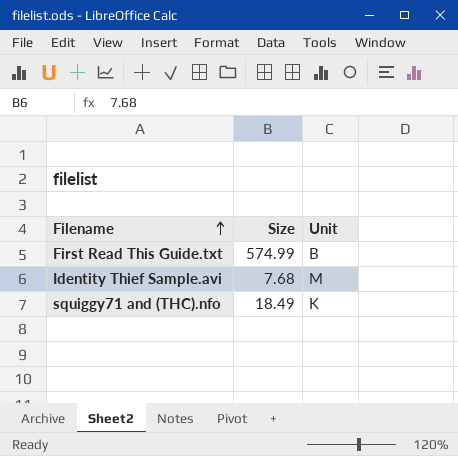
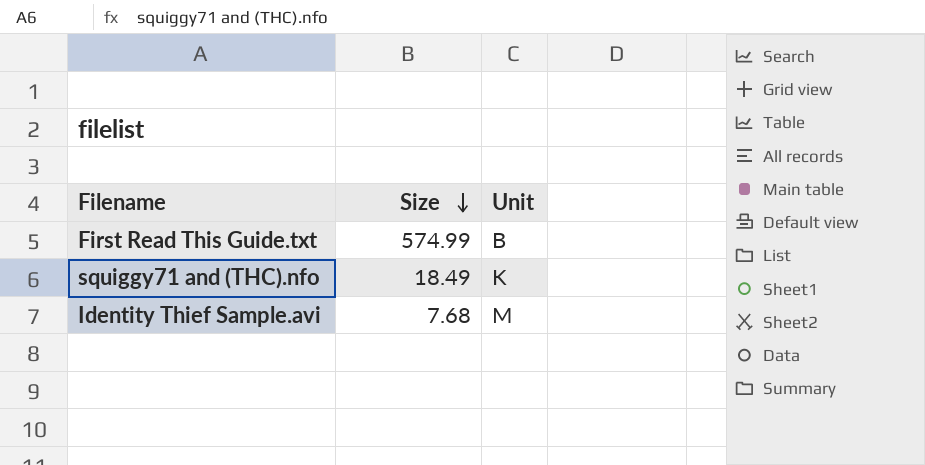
row order: Filename ascending -> Size descending

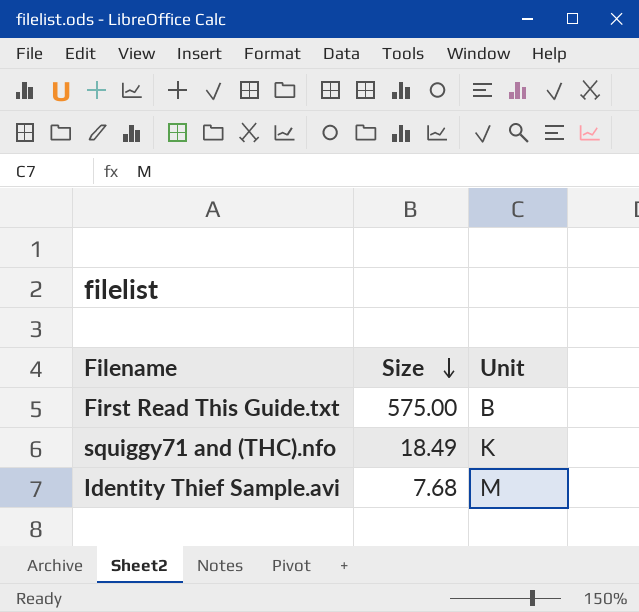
First Read This Guide.txt | Size: 574.99 -> 575.00

